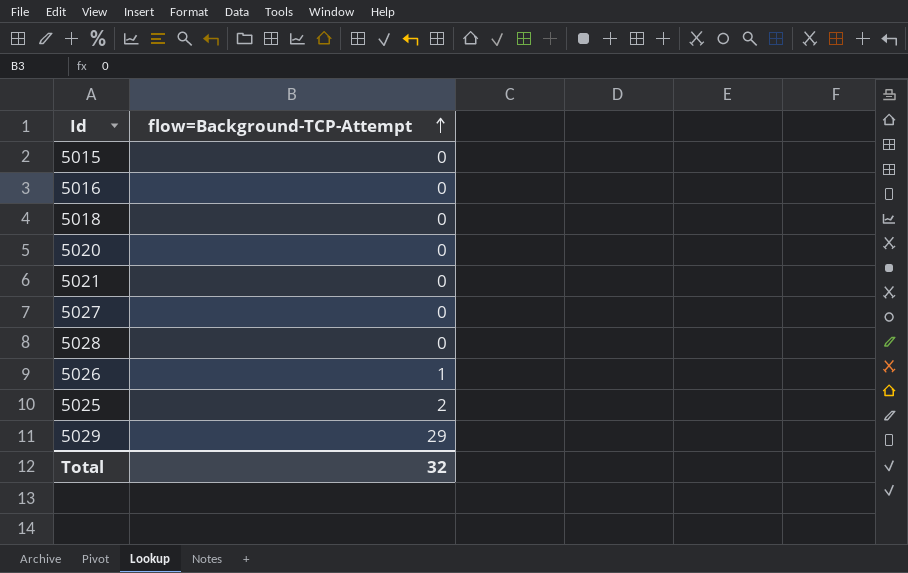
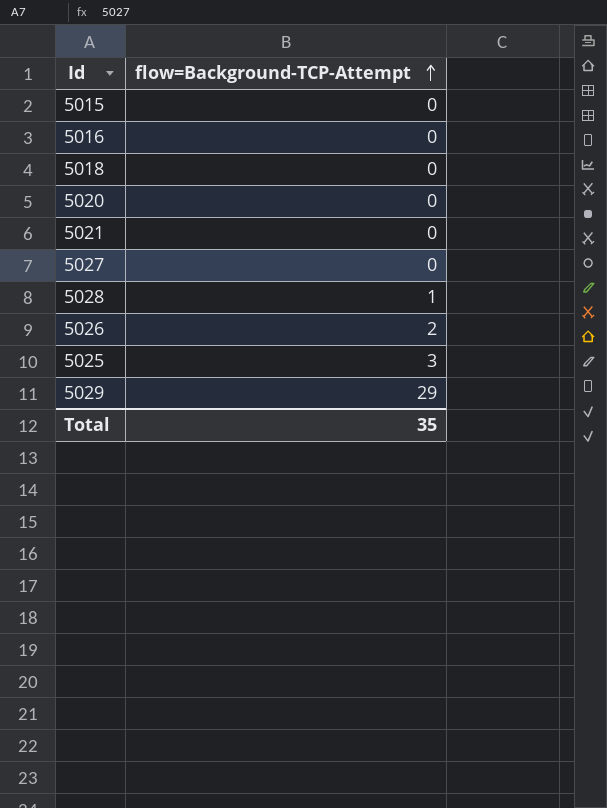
5028 | flow=Background-TCP-Attempt: 0 -> 1
5026 | flow=Background-TCP-Attempt: 1 -> 2
5025 | flow=Background-TCP-Attempt: 2 -> 3
Total | flow=Background-TCP-Attempt: 32 -> 35

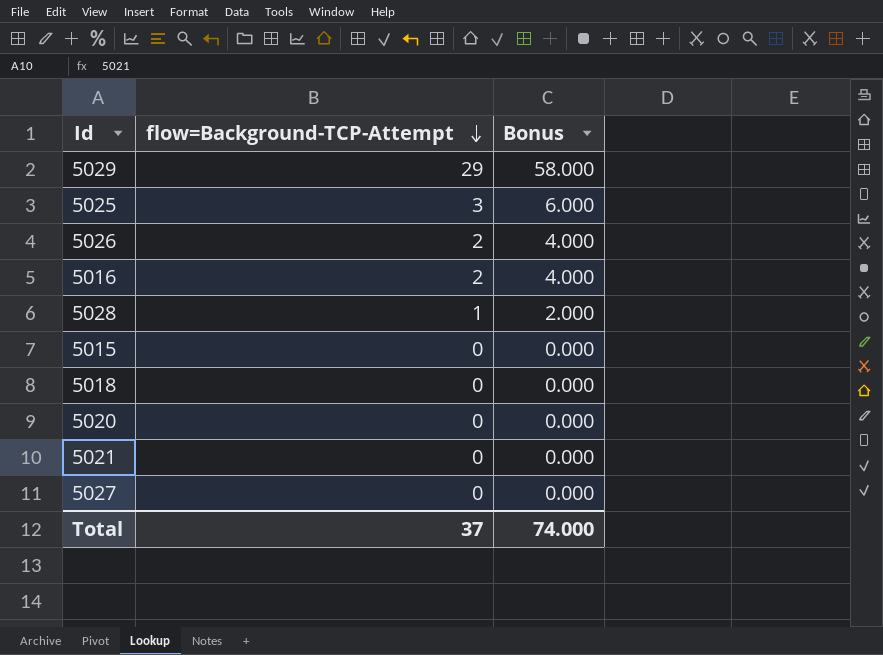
row order: flow=Background-TCP-Attempt ascending -> flow=Background-TCP-Attempt descending
column Bonus | formula: none -> [flow=Background-TCP-Attempt] * 2
5016 | flow=Background-TCP-Attempt: 0 -> 2
Total | flow=Background-TCP-Attempt: 35 -> 37

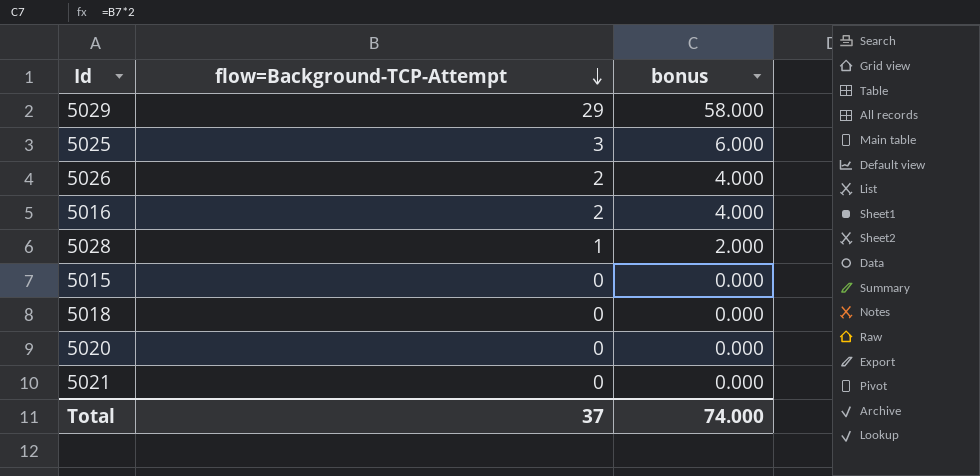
column name: Bonus -> bonus
row 5027: 0 | 0.000 -> none

